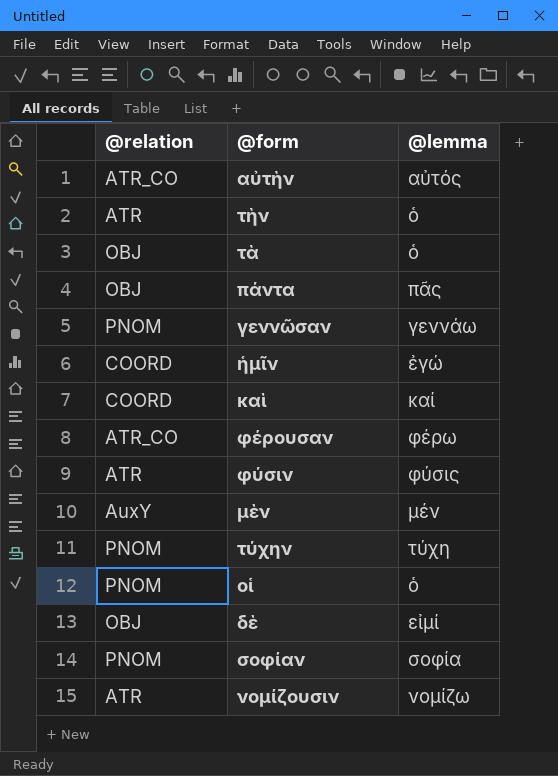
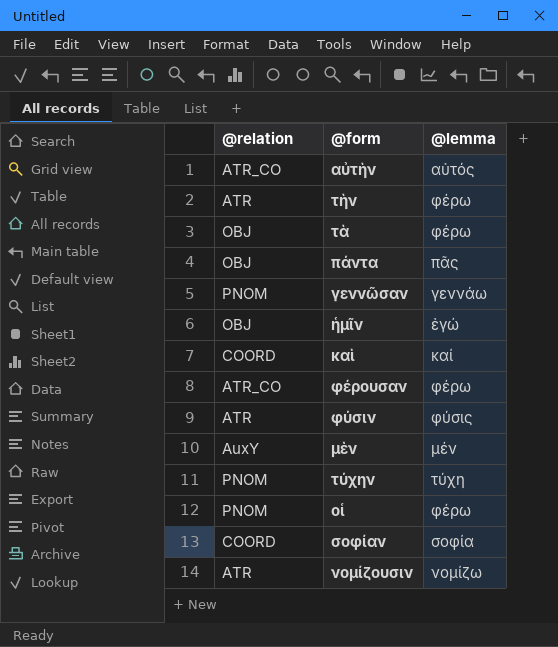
row δὲ: OBJ | εἰμί -> none
τὴν | @lemma: ὁ -> φέρω
τὰ | @lemma: ὁ -> φέρω
ἡμῖν | @relation: COORD -> OBJ
οἱ | @lemma: ὁ -> φέρω
σοφίαν | @relation: PNOM -> COORD

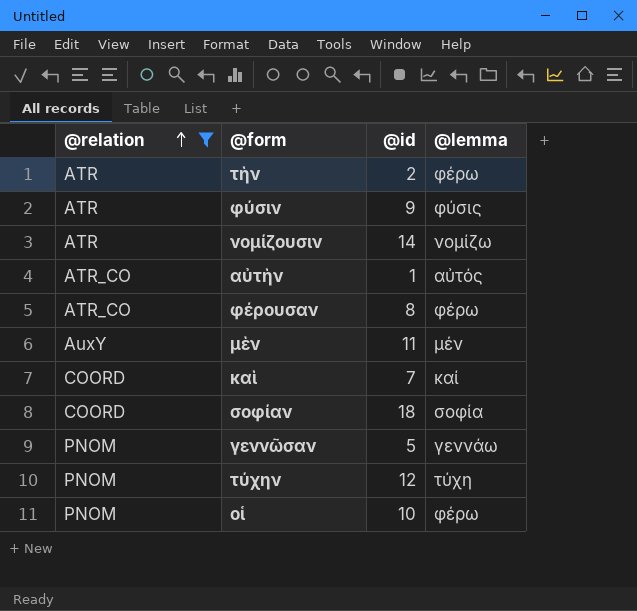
filter: none -> @relation != OBJ
row order: none -> @relation ascending
column @id | position: none -> 3

